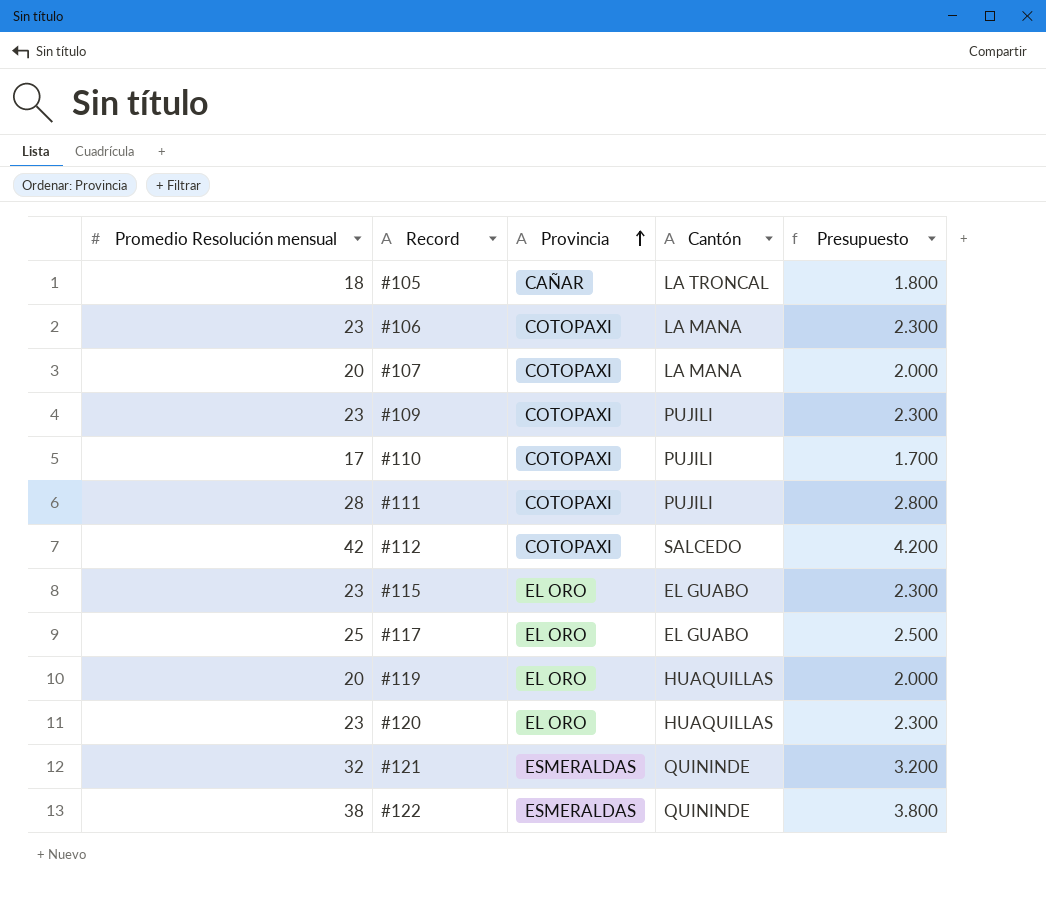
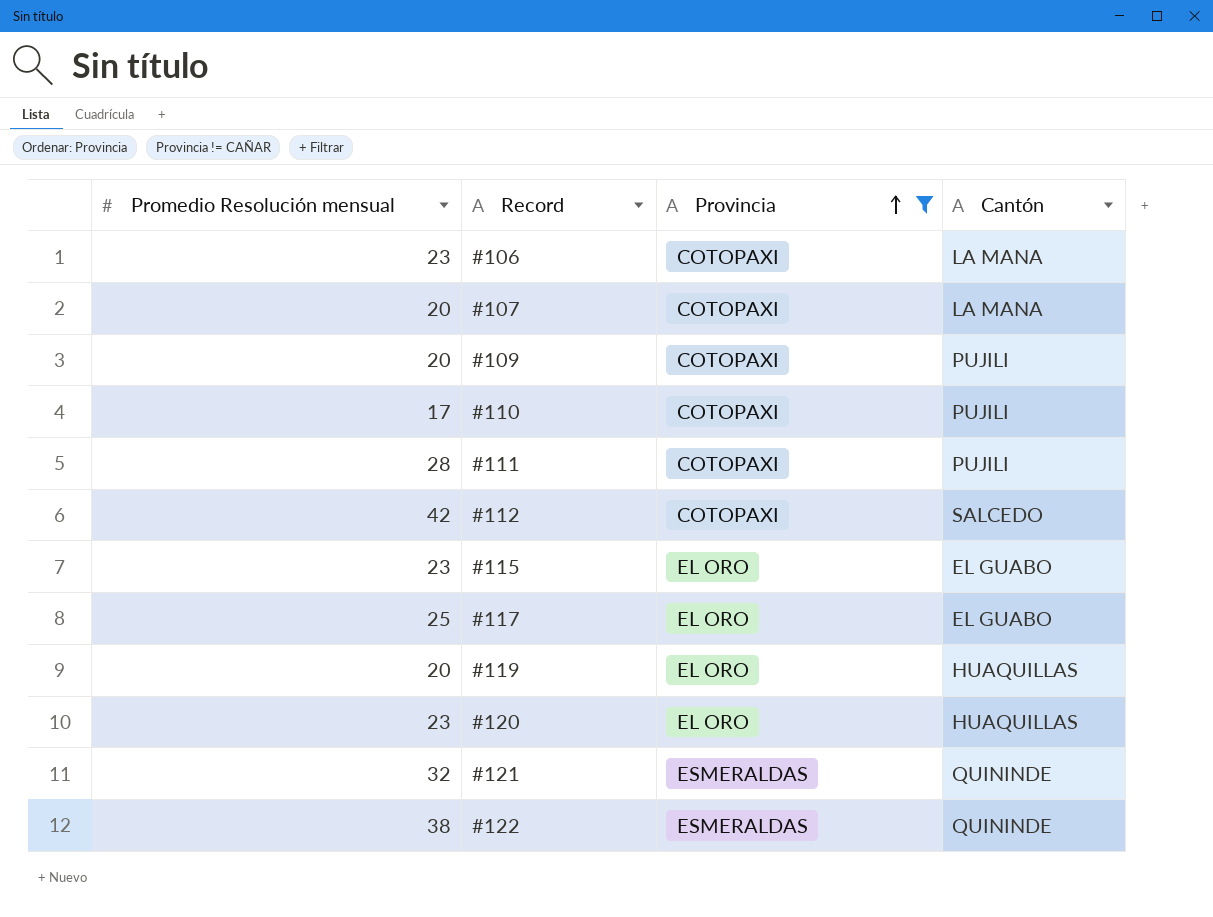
filter: none -> Provincia != CAÑAR
column Presupuesto | formula: [Promedio Resolución mensual] * 100 -> none
#109 | Promedio Resolución mensual: 23 -> 20

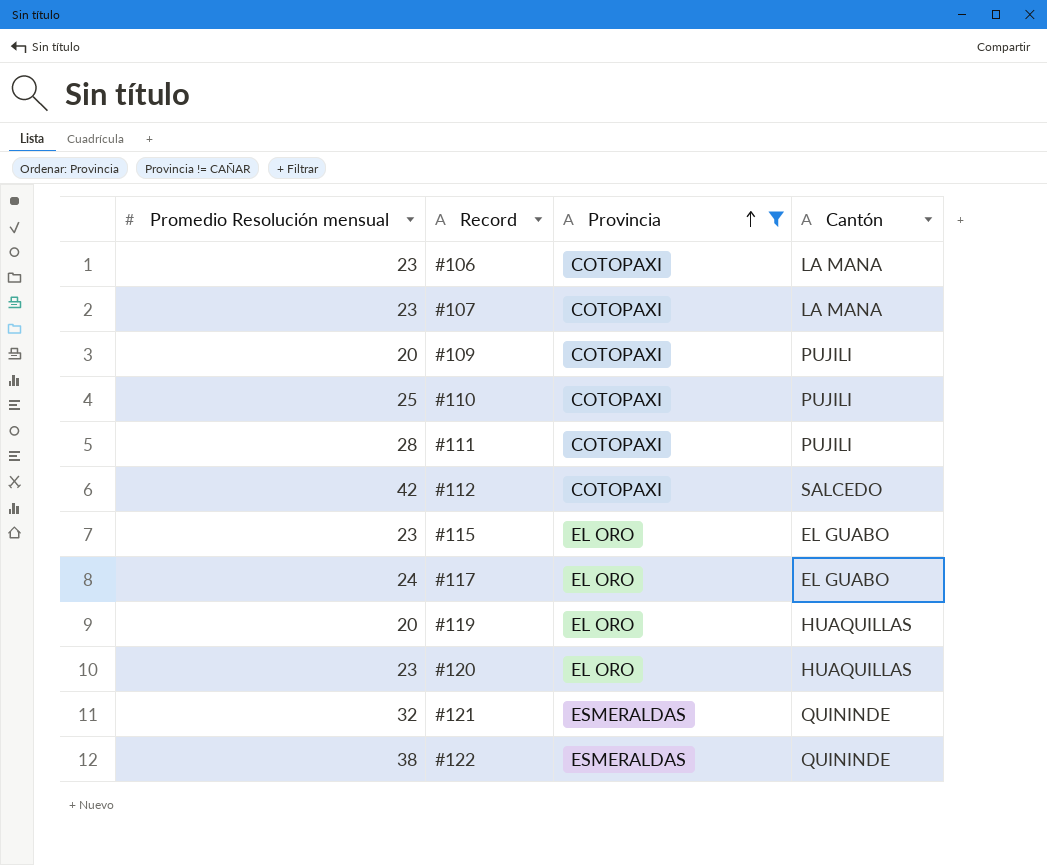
#107 | Promedio Resolución mensual: 20 -> 23
#110 | Promedio Resolución mensual: 17 -> 25
#117 | Promedio Resolución mensual: 25 -> 24

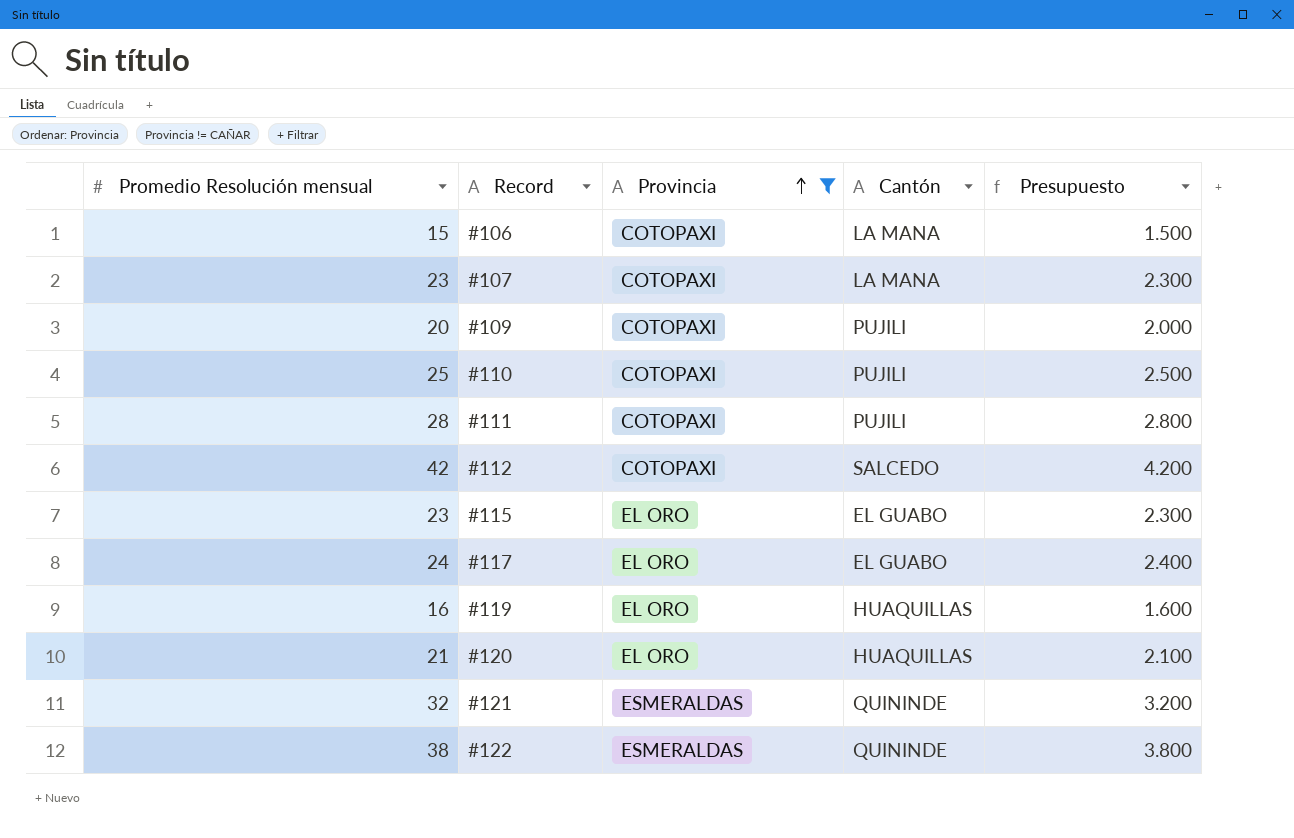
column Presupuesto | formula: none -> [Promedio Resolución mensual] * 100
#106 | Promedio Resolución mensual: 23 -> 15
#119 | Promedio Resolución mensual: 20 -> 16
#120 | Promedio Resolución mensual: 23 -> 21

